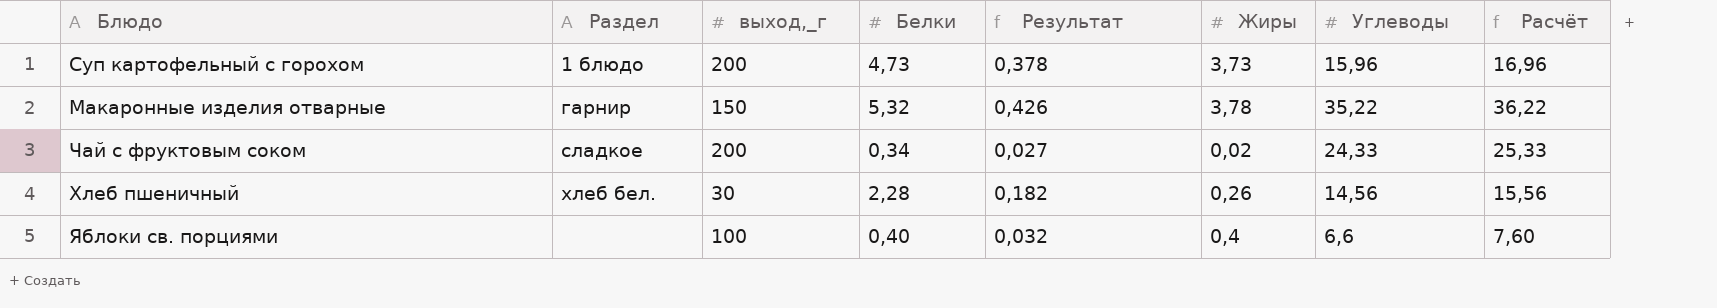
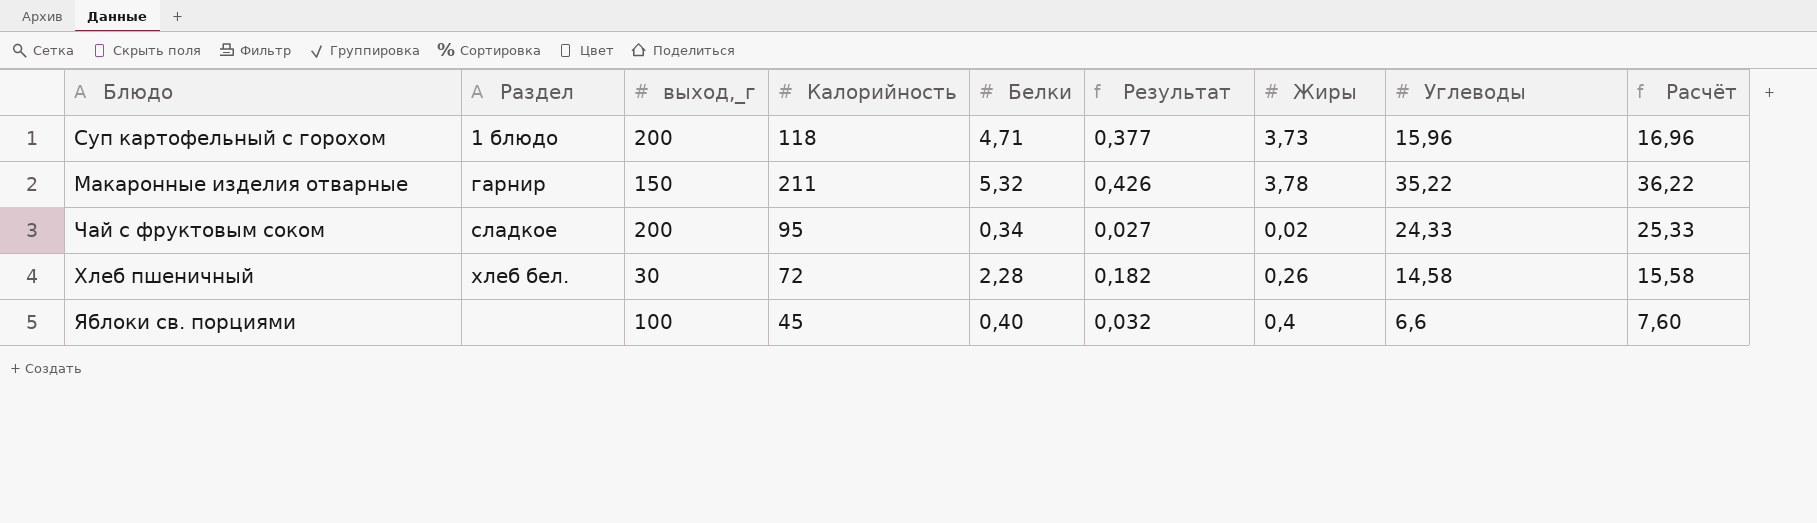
column Калорийность | position: none -> 4
Суп картофельный с горохом | Белки: 4,73 -> 4,71
Суп картофельный с горохом | Результат: 0,378 -> 0,377
Хлеб пшеничный | Углеводы: 14,56 -> 14,58
Хлеб пшеничный | Расчёт: 15,56 -> 15,58

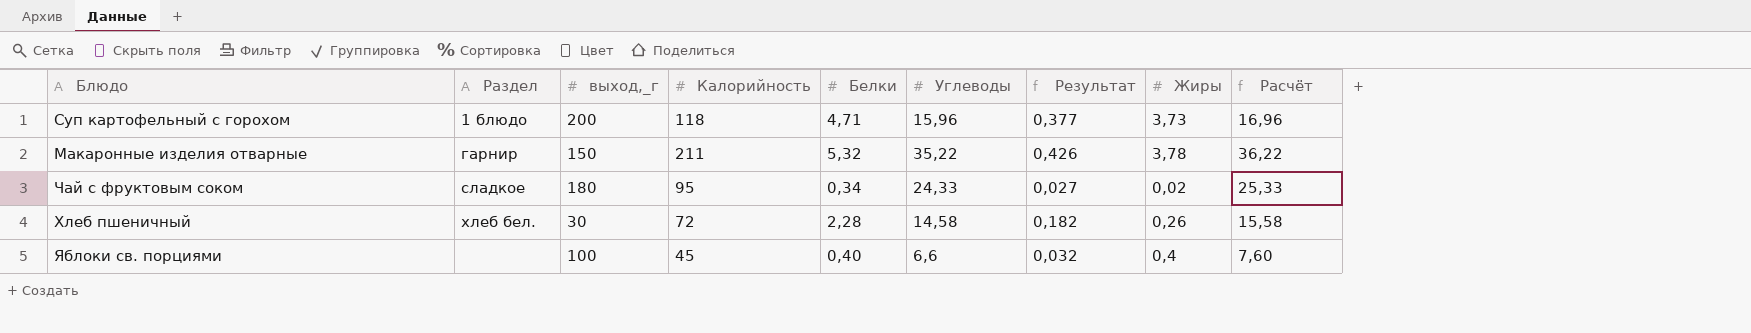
column Углеводы | position: 8 -> 6
Чай с фруктовым соком | выход,_г: 200 -> 180

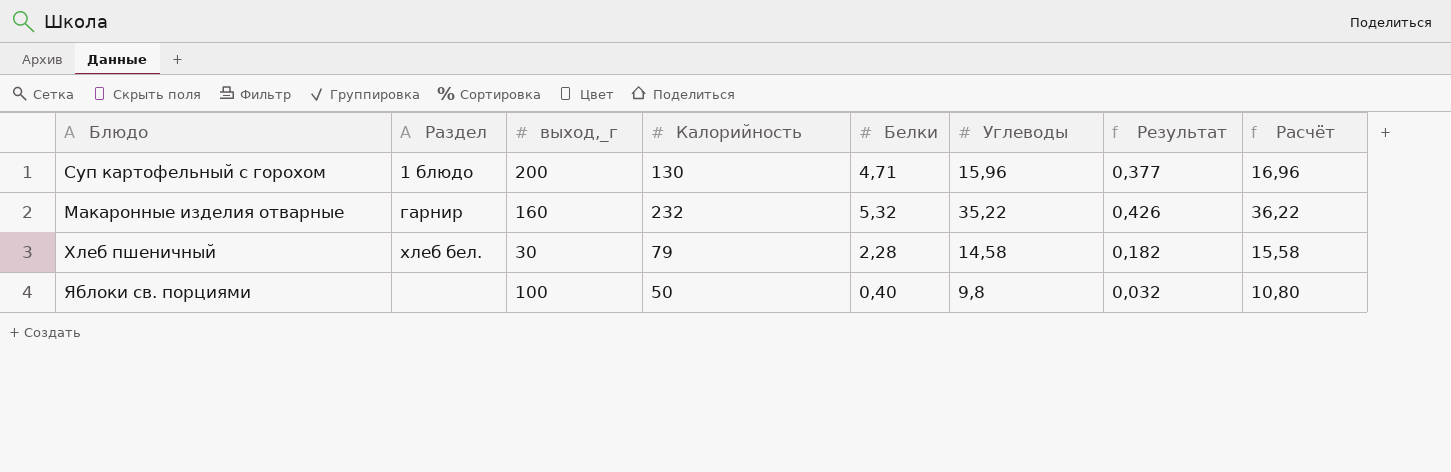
column Жиры | position: 8 -> none
row Чай с фруктовым соком: сладкое | 180 | 95 | 0,34 | 24,33 | 0,027 | 0,02 | 25,33 -> none
Суп картофельный с горохом | Калорийность: 118 -> 130
Макаронные изделия отварные | выход,_г: 150 -> 160
Макаронные изделия отварные | Калорийность: 211 -> 232
Хлеб пшеничный | Калорийность: 72 -> 79
Яблоки св. порциями | Калорийность: 45 -> 50
Яблоки св. порциями | Углеводы: 6,6 -> 9,8
Яблоки св. порциями | Расчёт: 7,60 -> 10,80

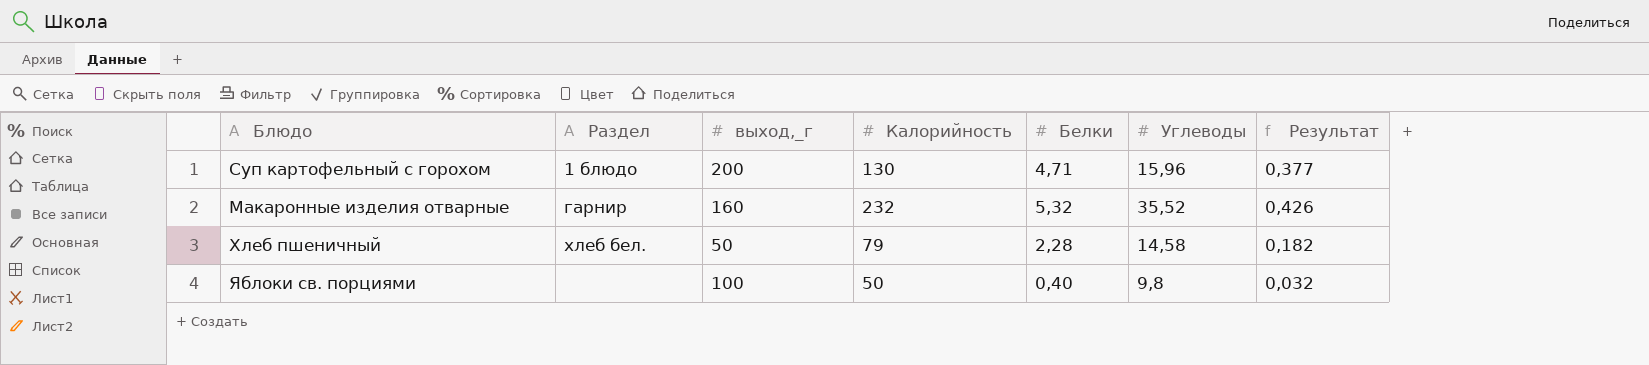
column Расчёт | formula: [Углеводы] + 1 -> none
Макаронные изделия отварные | Углеводы: 35,22 -> 35,52
Хлеб пшеничный | выход,_г: 30 -> 50

